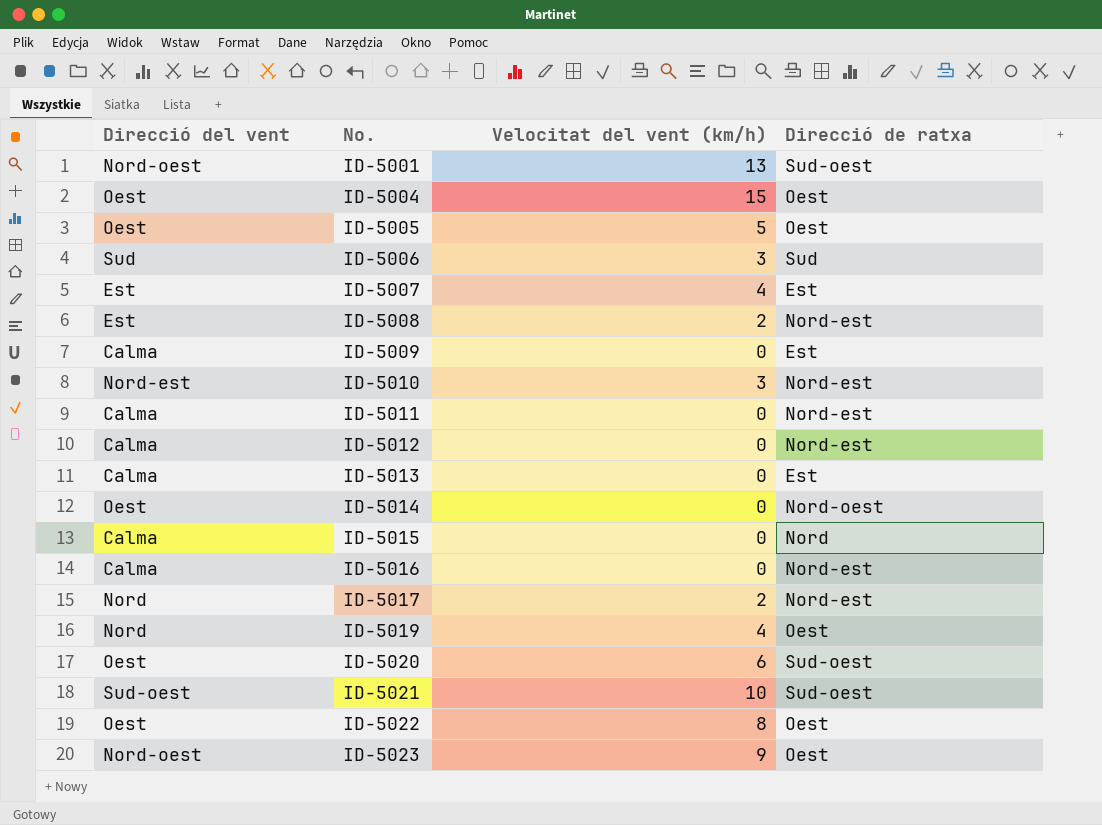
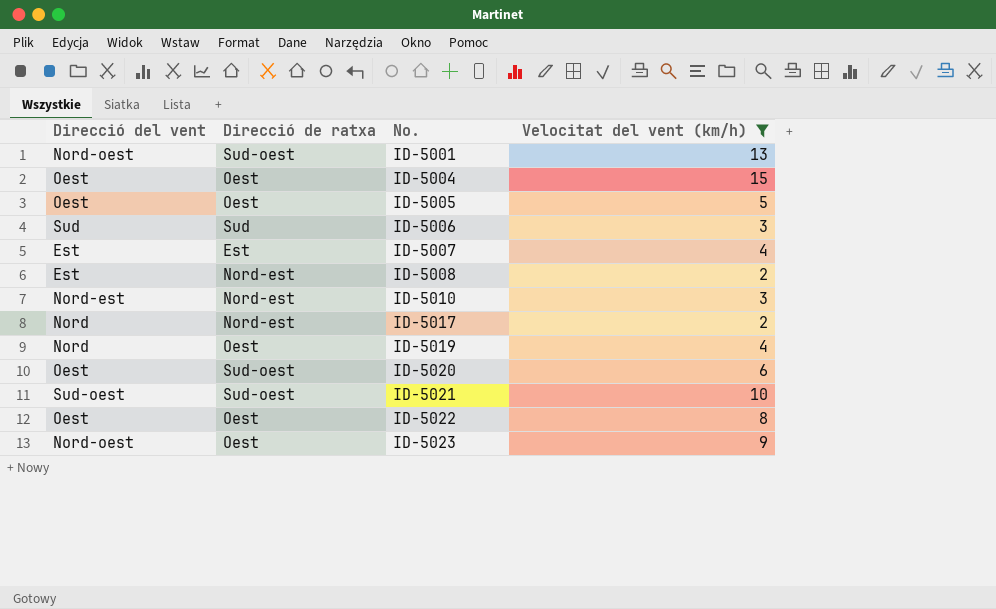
filter: none -> Velocitat del vent (km/h) != 0
column Direcció de ratxa | position: 4 -> 2

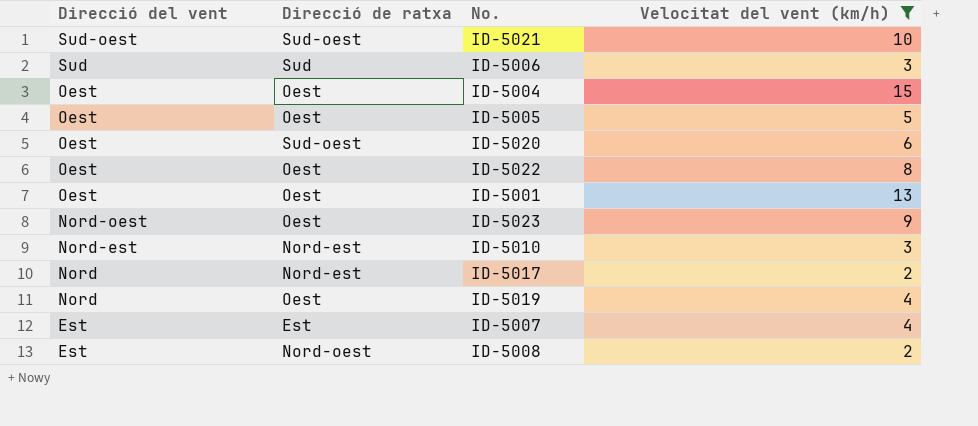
row order: No. ascending -> Direcció del vent descending
ID-5001 | Direcció del vent: Nord-oest -> Oest
ID-5001 | Direcció de ratxa: Sud-oest -> Oest
ID-5008 | Direcció de ratxa: Nord-est -> Nord-oest

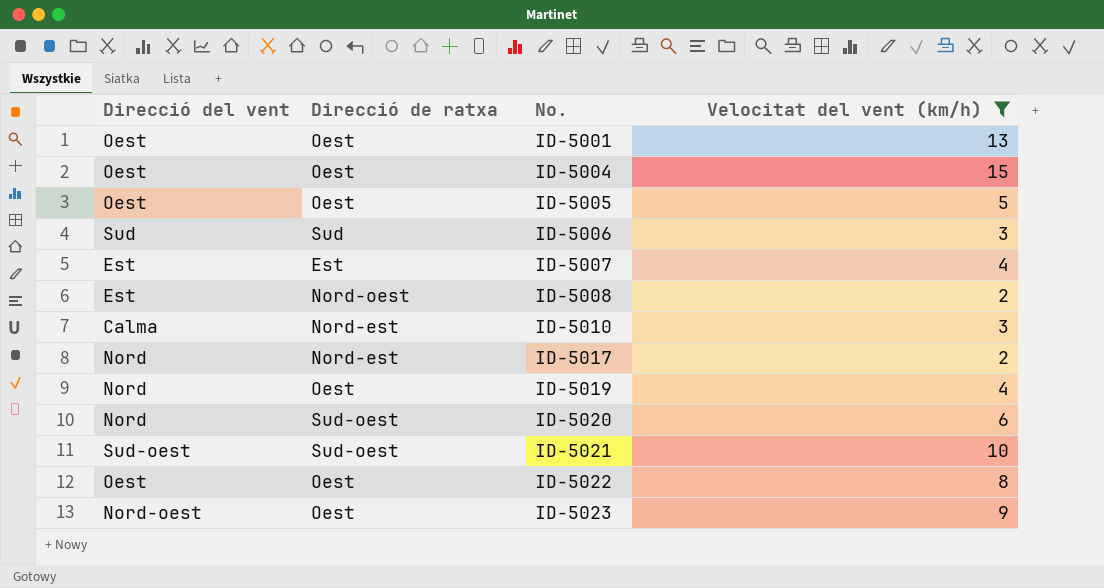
row order: Direcció del vent descending -> No. ascending
ID-5010 | Direcció del vent: Nord-est -> Calma
ID-5020 | Direcció del vent: Oest -> Nord

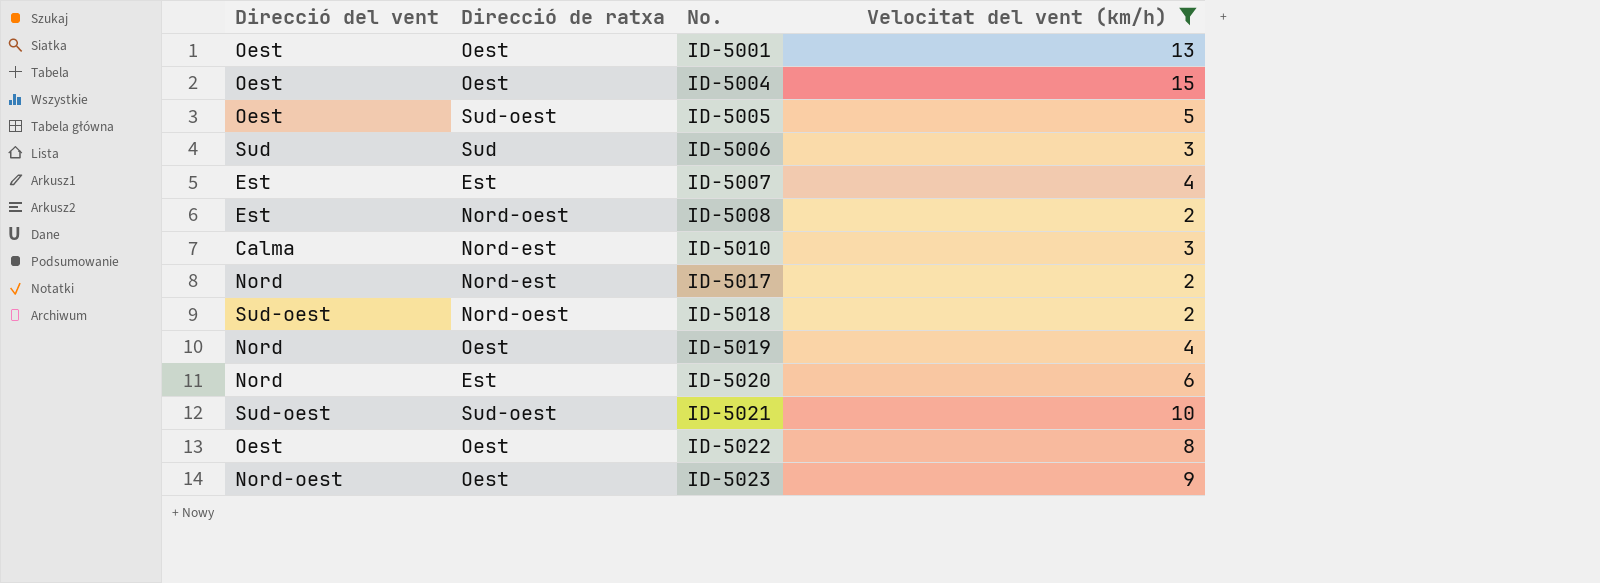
ID-5005 | Direcció de ratxa: Oest -> Sud-oest
row ID-5018: none -> Sud-oest | Nord-oest | 2
ID-5020 | Direcció de ratxa: Sud-oest -> Est

